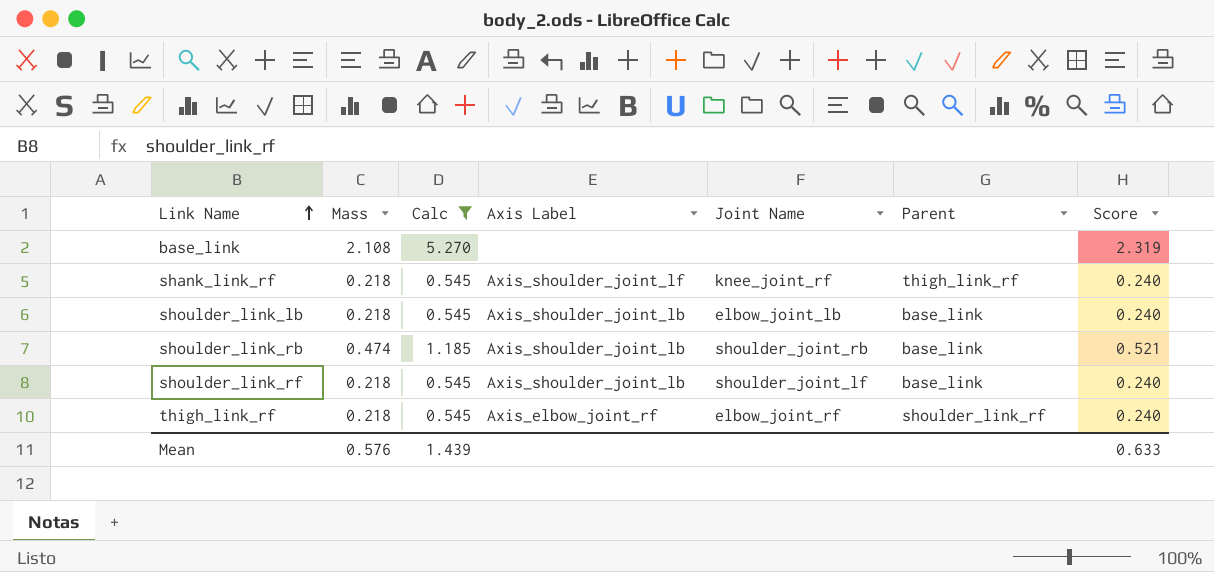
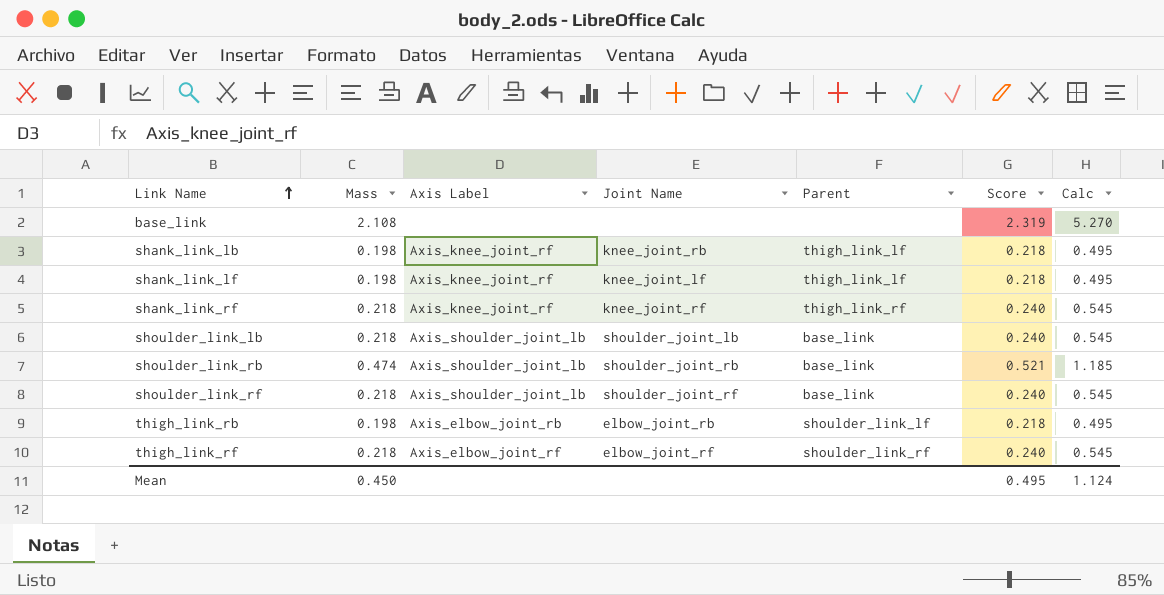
filter: Calc != 0.495 -> none
column Calc | position: 3 -> 7
shank_link_rf | Axis Label: Axis_shoulder_joint_lf -> Axis_knee_joint_rf
shoulder_link_lb | Joint Name: elbow_joint_lb -> shoulder_joint_lb
shoulder_link_rf | Joint Name: shoulder_joint_lf -> shoulder_joint_rf
Mean | Mass: 0.576 -> 0.450
Mean | Score: 0.633 -> 0.495
Mean | Calc: 1.439 -> 1.124

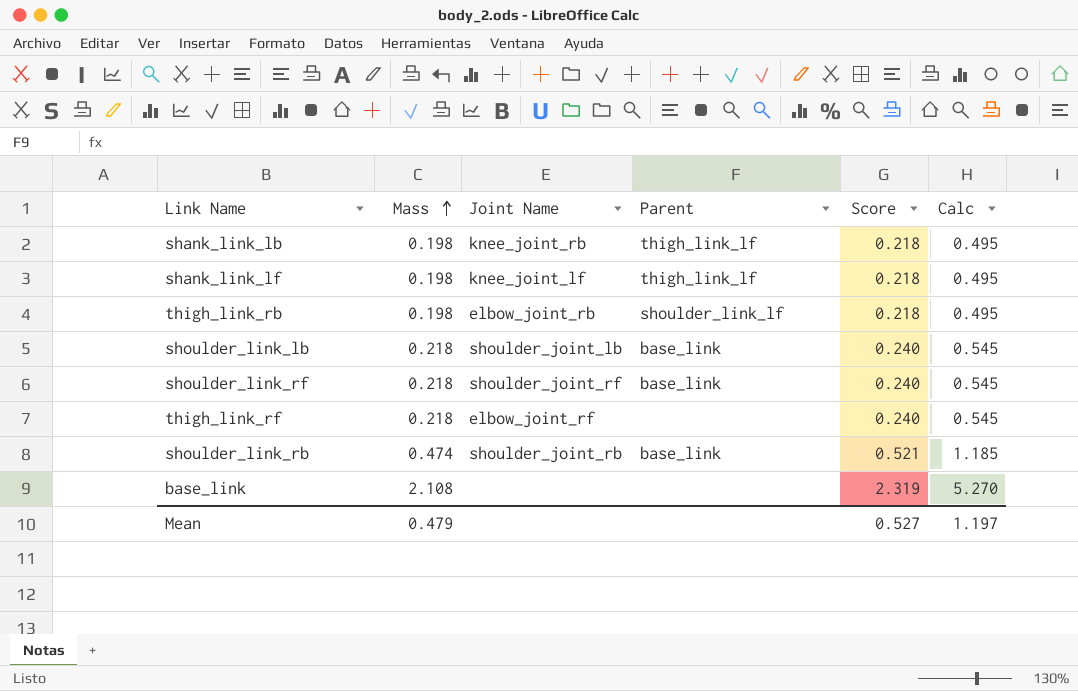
row order: Link Name ascending -> Mass ascending
column Axis Label | position: 3 -> none
row shank_link_rf: 0.218 | Axis_knee_joint_rf | knee_joint_rf | thigh_link_rf | 0.240 | 0.545 -> none
thigh_link_rf | Parent: shoulder_link_rf -> none
Mean | Mass: 0.450 -> 0.479
Mean | Score: 0.495 -> 0.527
Mean | Calc: 1.124 -> 1.197

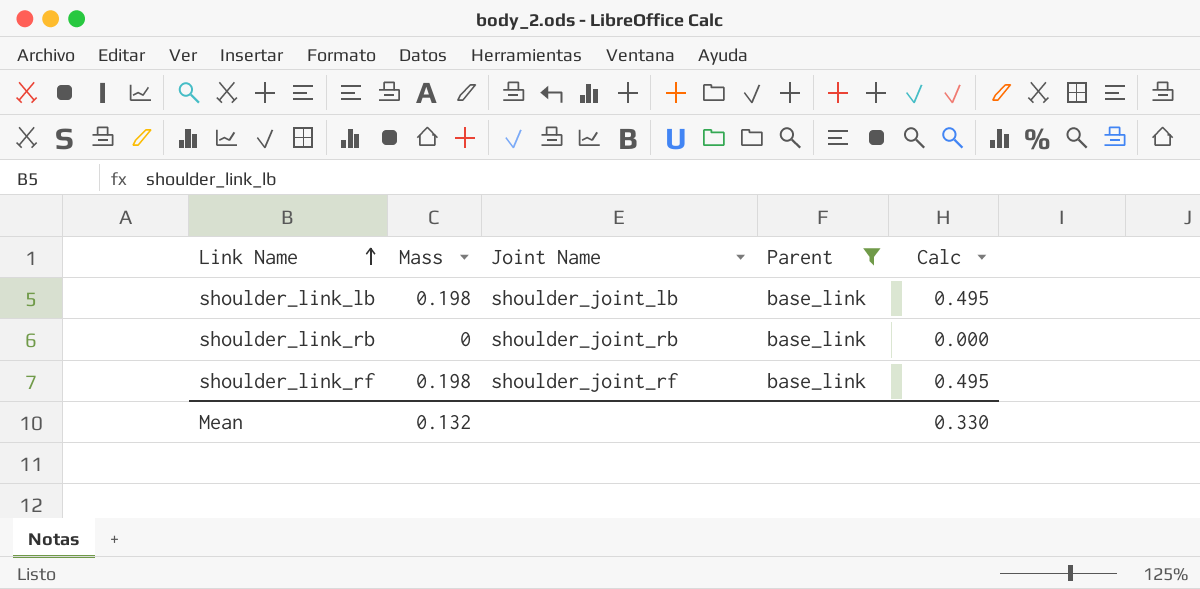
filter: none -> Parent = base_link
row order: Mass ascending -> Link Name ascending
column Score | formula: [Mass] * 1.1 -> none
shoulder_link_lb | Mass: 0.218 -> 0.198
shoulder_link_lb | Calc: 0.545 -> 0.495
shoulder_link_rb | Mass: 0.474 -> 0
shoulder_link_rb | Calc: 1.185 -> 0.000
shoulder_link_rf | Mass: 0.218 -> 0.198
shoulder_link_rf | Calc: 0.545 -> 0.495
Mean | Mass: 0.479 -> 0.132
Mean | Calc: 1.197 -> 0.330

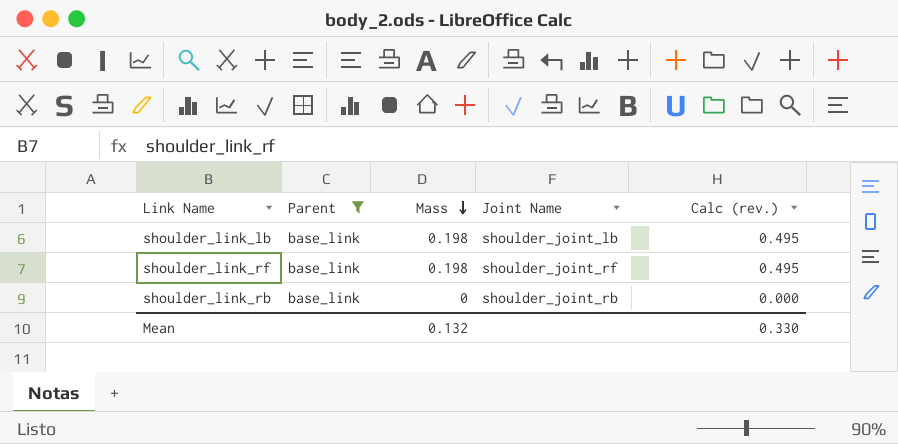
row order: Link Name ascending -> Mass descending
column Parent | position: 4 -> 2
column name: Calc -> Calc (rev.)

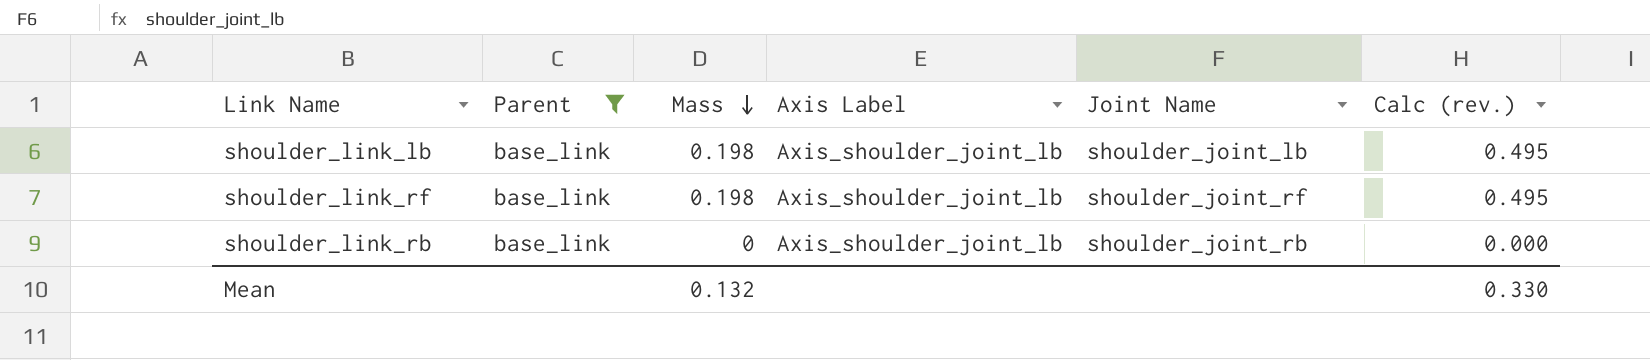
column Axis Label | position: none -> 4

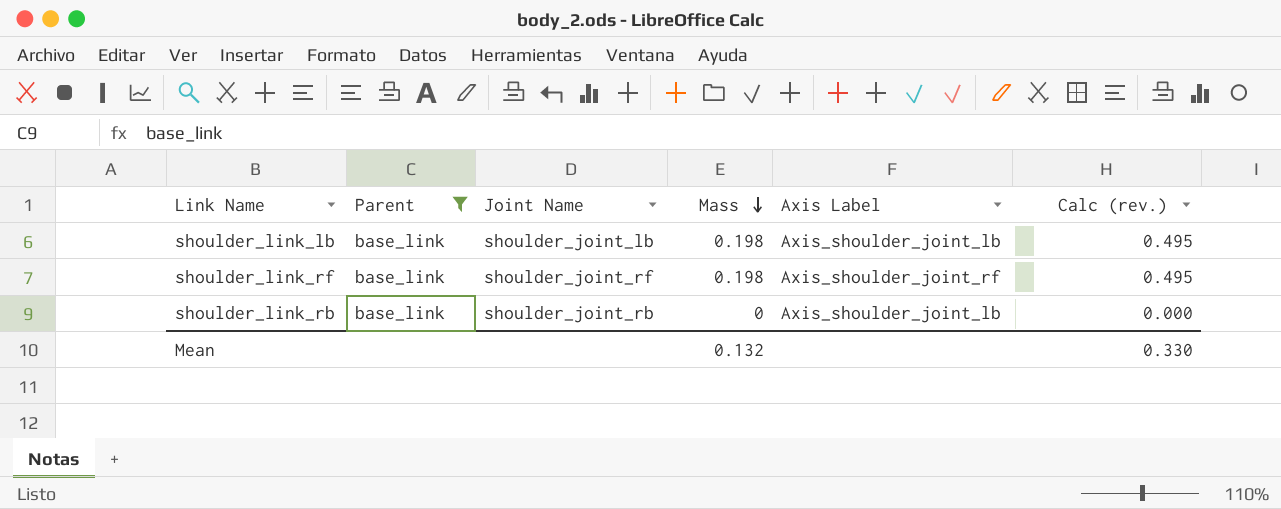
column Joint Name | position: 5 -> 3
shoulder_link_rf | Axis Label: Axis_shoulder_joint_lb -> Axis_shoulder_joint_rf

